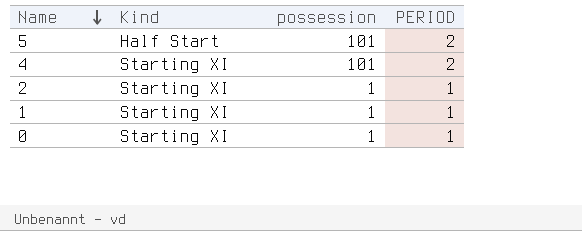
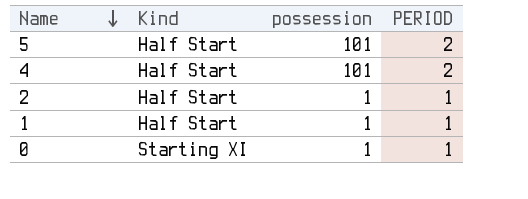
4 | Kind: Starting XI -> Half Start
2 | Kind: Starting XI -> Half Start
1 | Kind: Starting XI -> Half Start

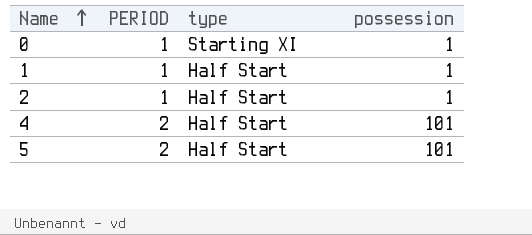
row order: Name descending -> Name ascending
column PERIOD | position: 4 -> 2
column name: Kind -> type

